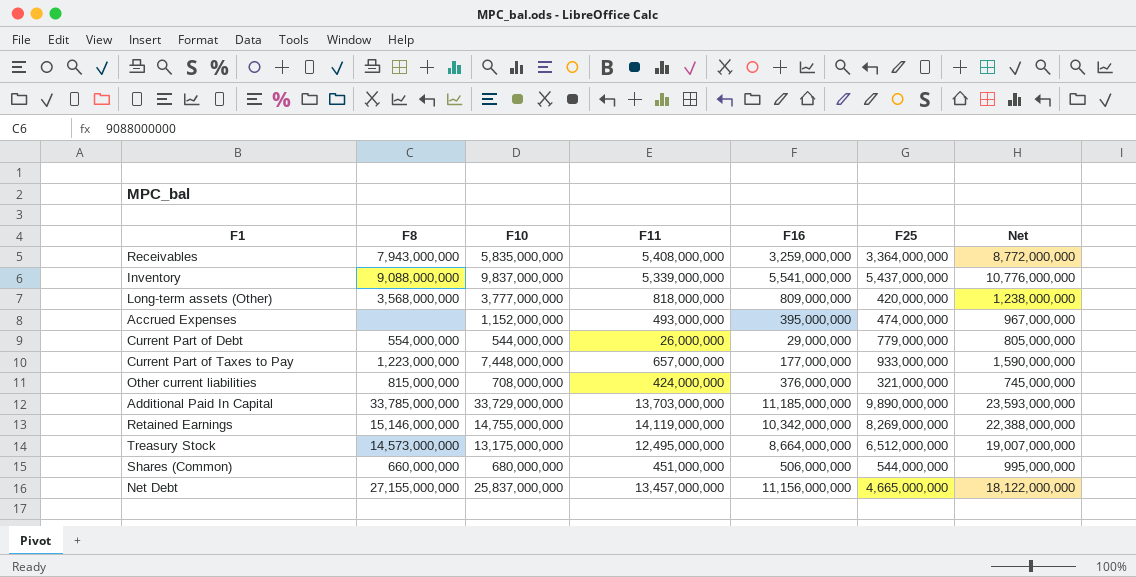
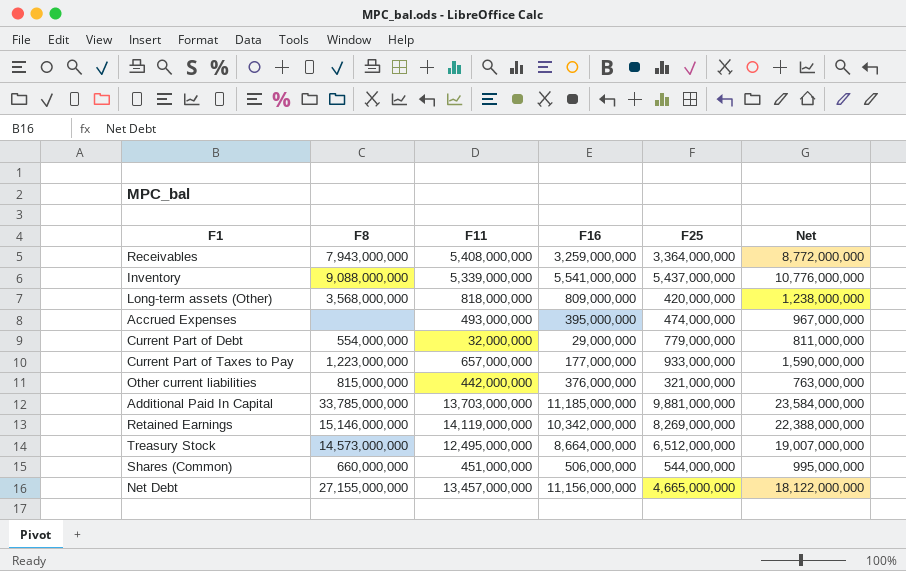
column F10 | position: 3 -> none
Current Part of Debt | F11: 26,000,000 -> 32,000,000
Current Part of Debt | Net: 805,000,000 -> 811,000,000
Other current liabilities | F11: 424,000,000 -> 442,000,000
Other current liabilities | Net: 745,000,000 -> 763,000,000
Additional Paid In Capital | F25: 9,890,000,000 -> 9,881,000,000
Additional Paid In Capital | Net: 23,593,000,000 -> 23,584,000,000

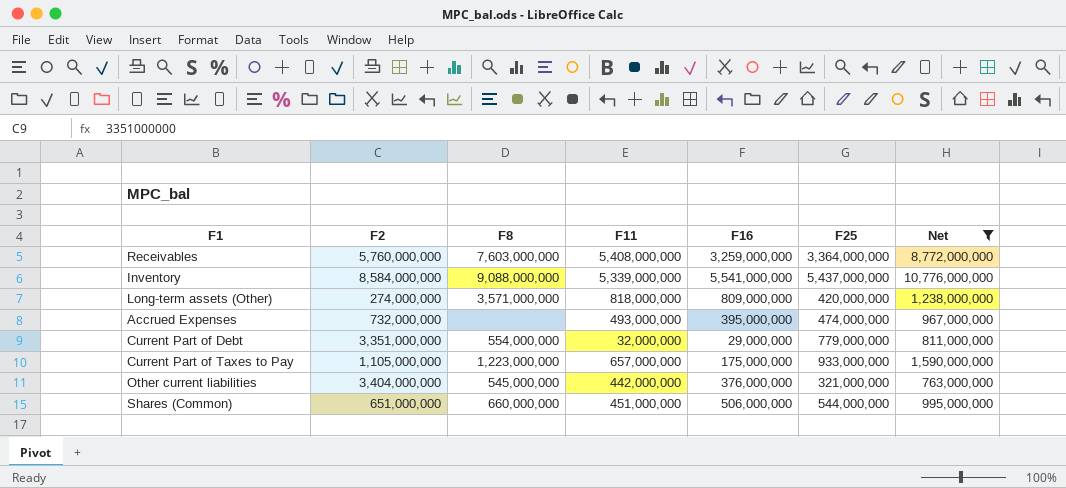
filter: none -> Net <= 10,776,000,000
column F2 | position: none -> 2
Receivables | F8: 7,943,000,000 -> 7,603,000,000
Long-term assets (Other) | F8: 3,568,000,000 -> 3,571,000,000
Current Part of Taxes to Pay | F16: 177,000,000 -> 175,000,000
Other current liabilities | F8: 815,000,000 -> 545,000,000

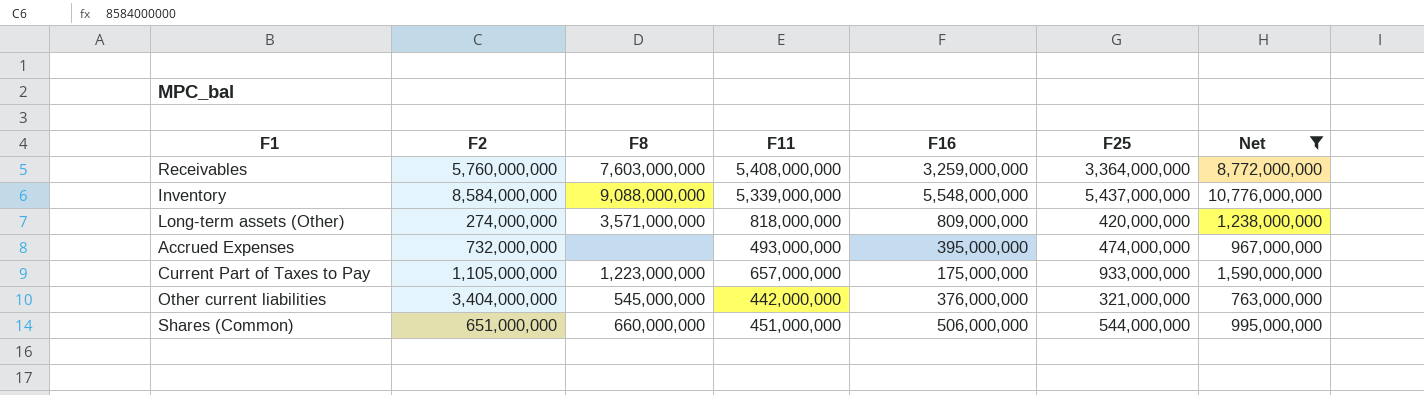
row Current Part of Debt: 3,351,000,000 | 554,000,000 | 32,000,000 | 29,000,000 | 779,000,000 | 811,000,000 -> none
Inventory | F16: 5,541,000,000 -> 5,548,000,000

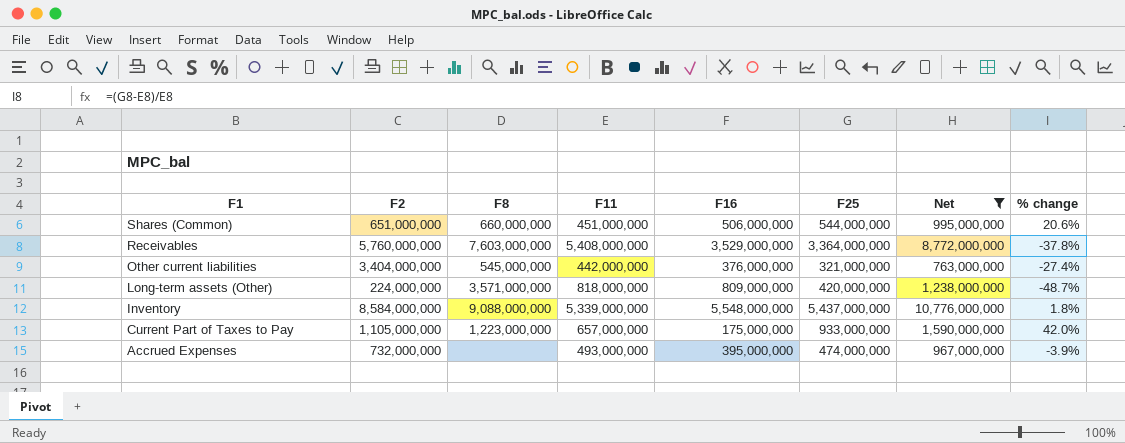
row order: none -> F1 descending
column % change | formula: none -> ([F25] - [F11]) / [F11]
Receivables | F16: 3,259,000,000 -> 3,529,000,000
Long-term assets (Other) | F2: 274,000,000 -> 224,000,000

